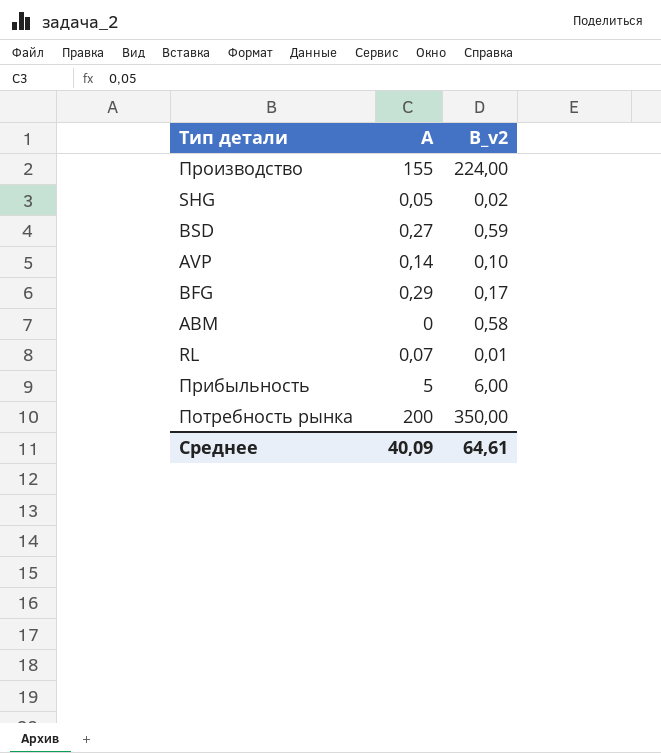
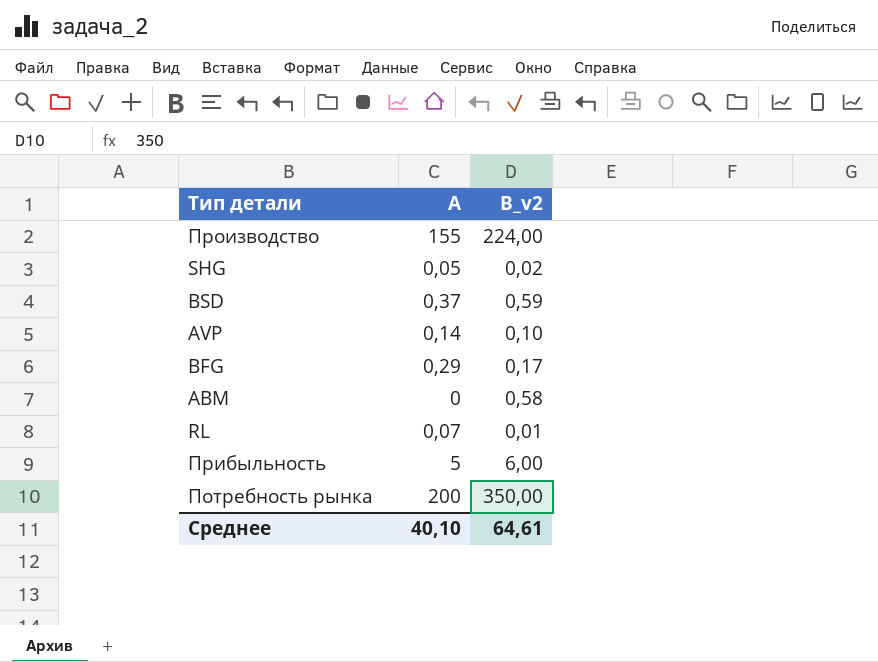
BSD | A: 0,27 -> 0,37
Среднее | A: 40,09 -> 40,10

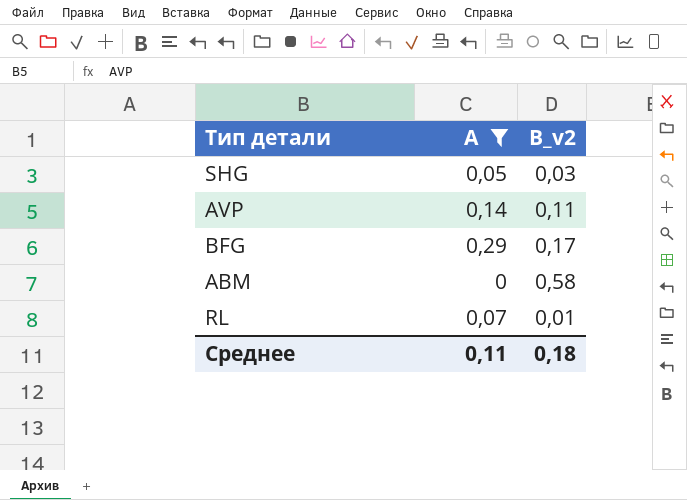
filter: none -> A <= 0,29
SHG | B_v2: 0,02 -> 0,03
AVP | B_v2: 0,10 -> 0,11
Среднее | A: 40,10 -> 0,11
Среднее | B_v2: 64,61 -> 0,18

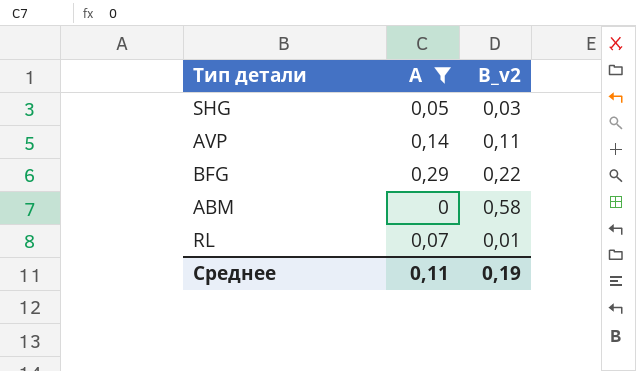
BFG | B_v2: 0,17 -> 0,22
Среднее | B_v2: 0,18 -> 0,19

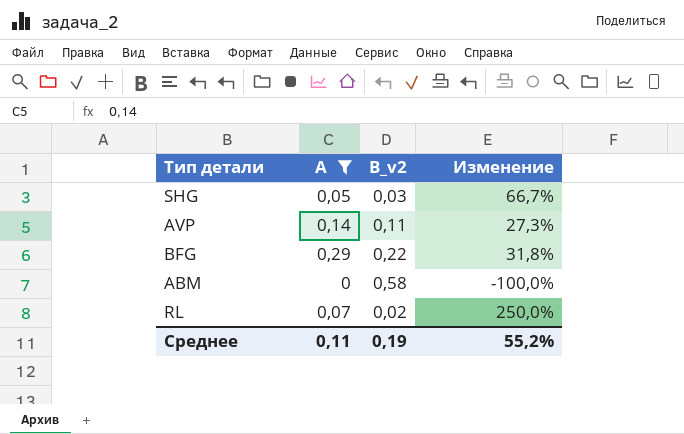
column Изменение | formula: none -> ([A] - [B_v2]) / [B_v2]
RL | B_v2: 0,01 -> 0,02

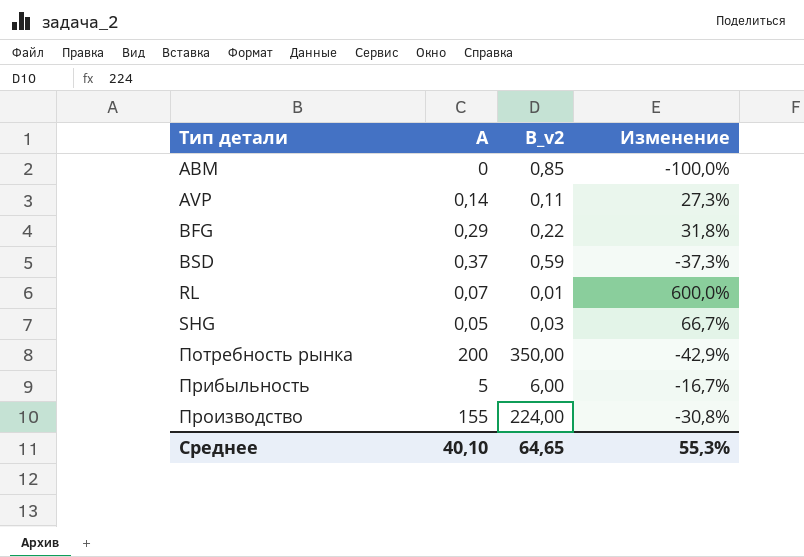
filter: A <= 0,29 -> none
row order: none -> Тип детали ascending
ABM | B_v2: 0,58 -> 0,85
RL | B_v2: 0,02 -> 0,01
RL | Изменение: 250,0% -> 600,0%
Среднее | A: 0,11 -> 40,10
Среднее | B_v2: 0,19 -> 64,65
Среднее | Изменение: 55,2% -> 55,3%

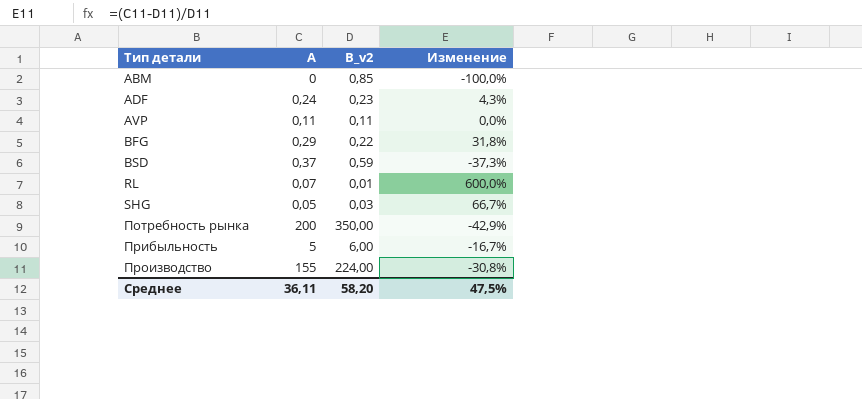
row ADF: none -> 0,24 | 0,23 | 4,3%
AVP | A: 0,14 -> 0,11
AVP | Изменение: 27,3% -> 0,0%
Среднее | A: 40,10 -> 36,11
Среднее | B_v2: 64,65 -> 58,20
Среднее | Изменение: 55,3% -> 47,5%

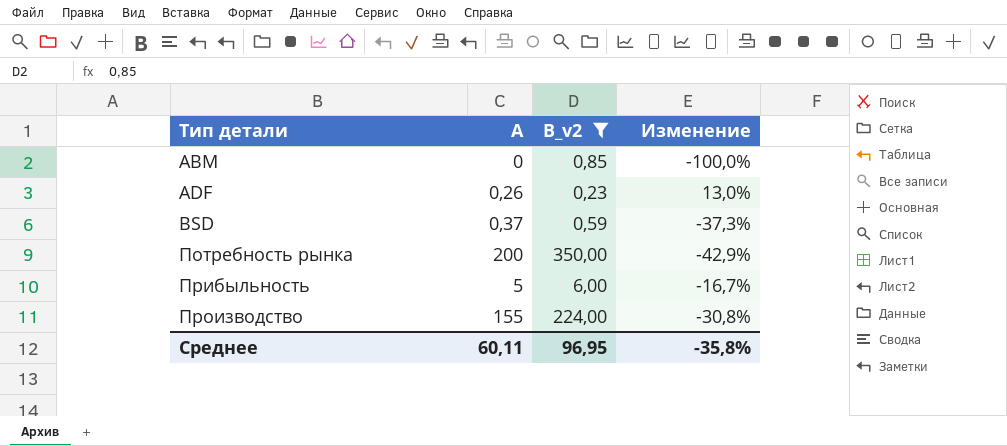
filter: none -> B_v2 >= 0,23
ADF | A: 0,24 -> 0,26
ADF | Изменение: 4,3% -> 13,0%
Среднее | A: 36,11 -> 60,11
Среднее | B_v2: 58,20 -> 96,95
Среднее | Изменение: 47,5% -> -35,8%

